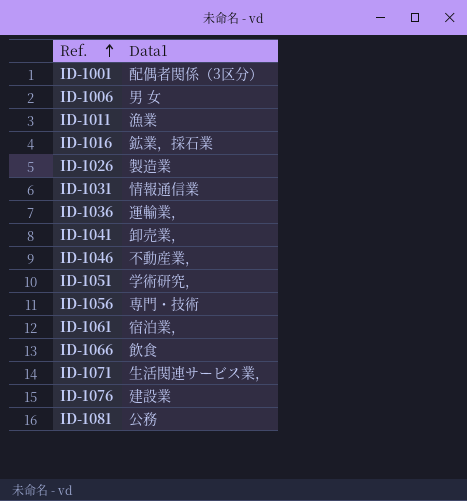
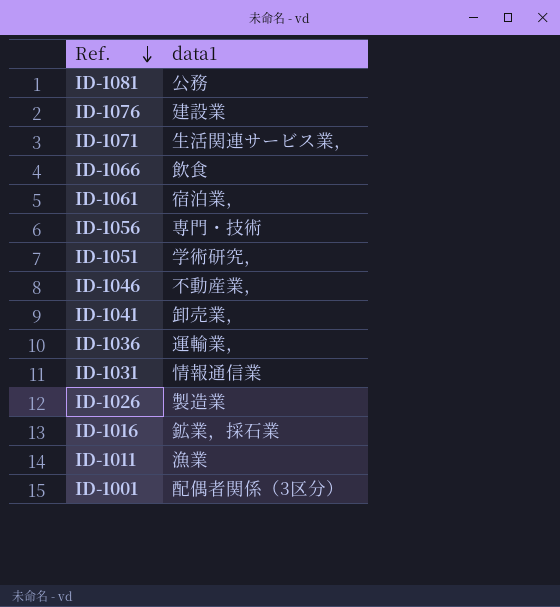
row order: Ref. ascending -> Ref. descending
column name: Data1 -> data1
row ID-1006: 男 女 -> none

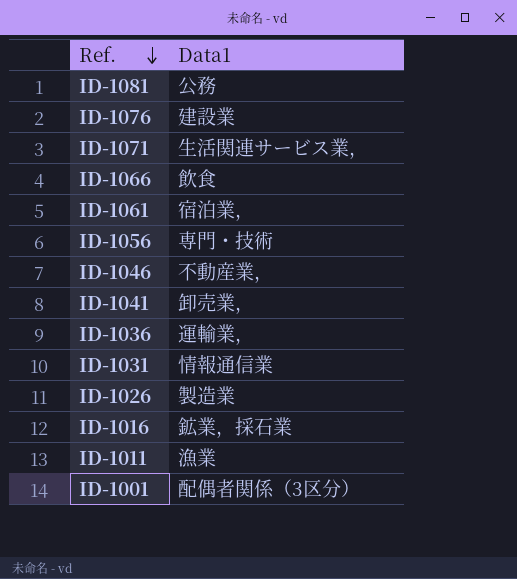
column name: data1 -> Data1
row ID-1051: 学術研究， -> none

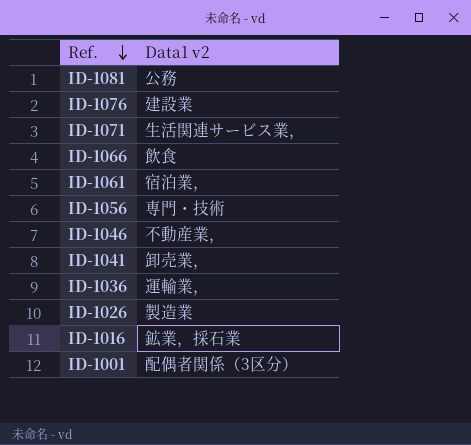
column name: Data1 -> Data1 v2
row ID-1031: 情報通信業 -> none
row ID-1011: 漁業 -> none

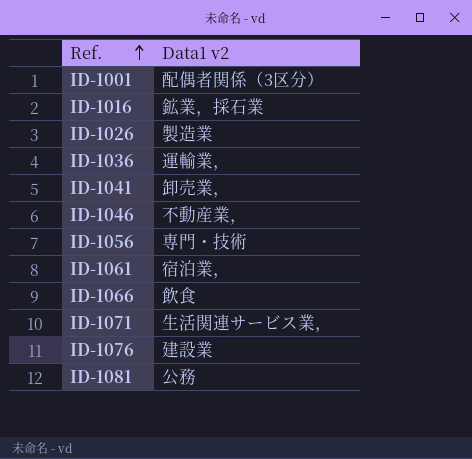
row order: Ref. descending -> Ref. ascending

